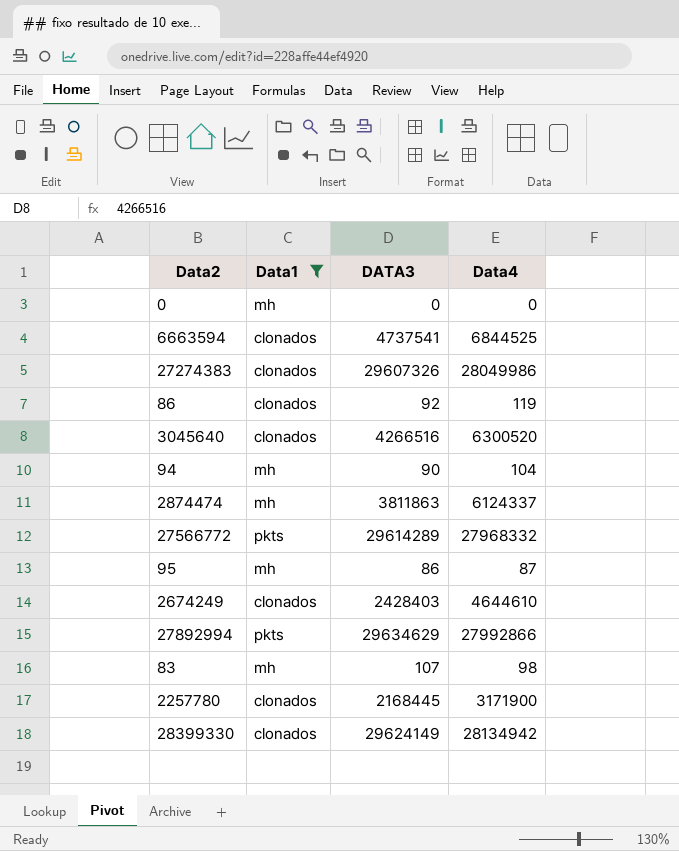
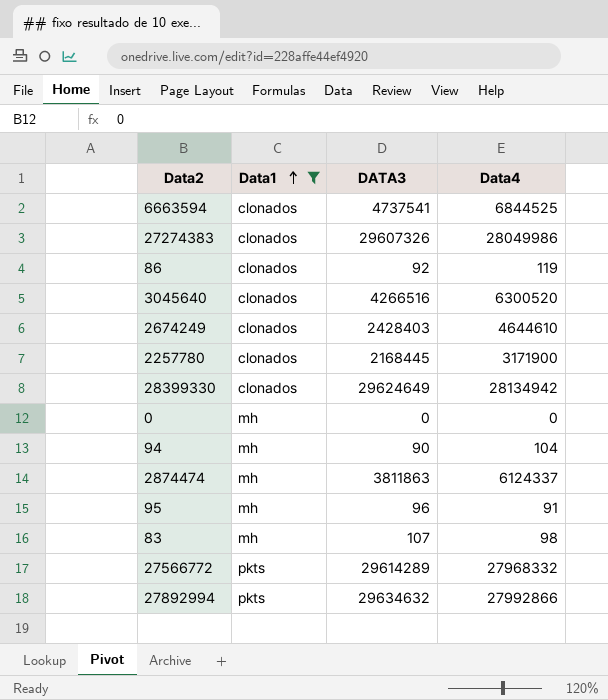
row order: none -> Data1 ascending
28399330 | DATA3: 29624149 -> 29624649
95 | DATA3: 86 -> 96
95 | Data4: 87 -> 91
27892994 | DATA3: 29634629 -> 29634632

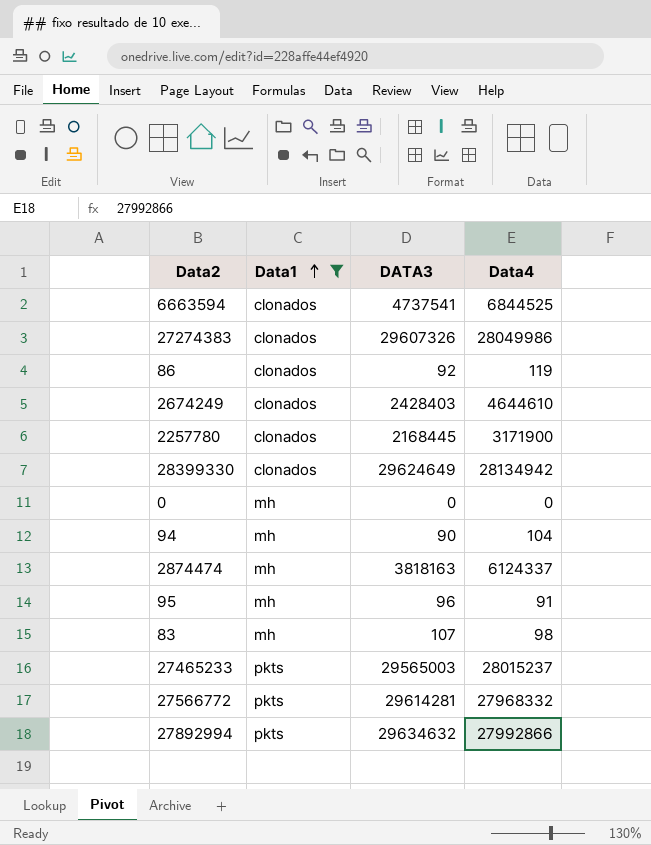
row 3045640: clonados | 4266516 | 6300520 -> none
2874474 | DATA3: 3811863 -> 3818163
row 27465233: none -> pkts | 29565003 | 28015237
27566772 | DATA3: 29614289 -> 29614281

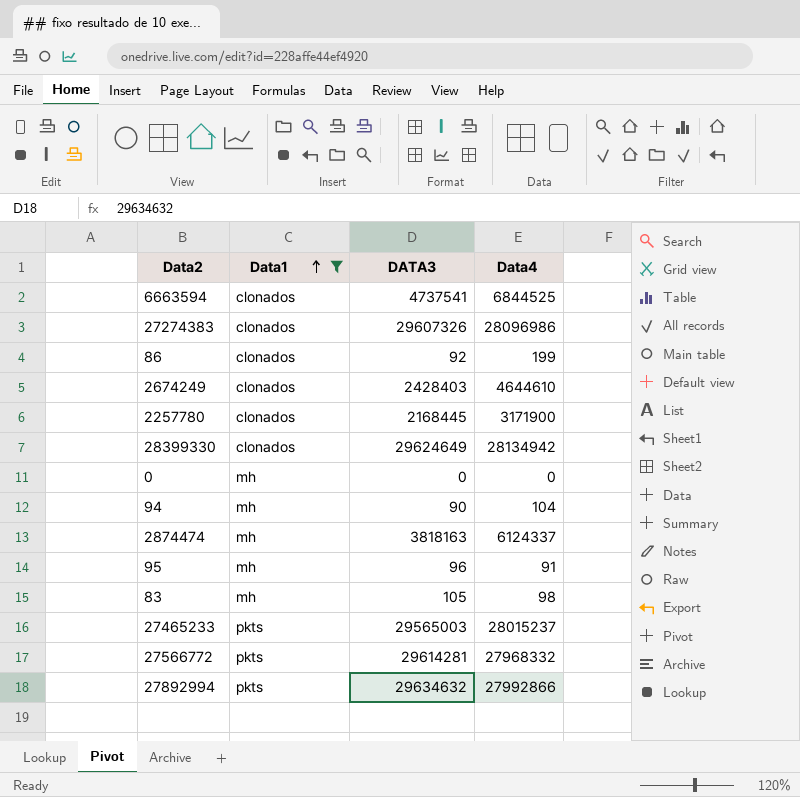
27274383 | Data4: 28049986 -> 28096986
86 | Data4: 119 -> 199
83 | DATA3: 107 -> 105

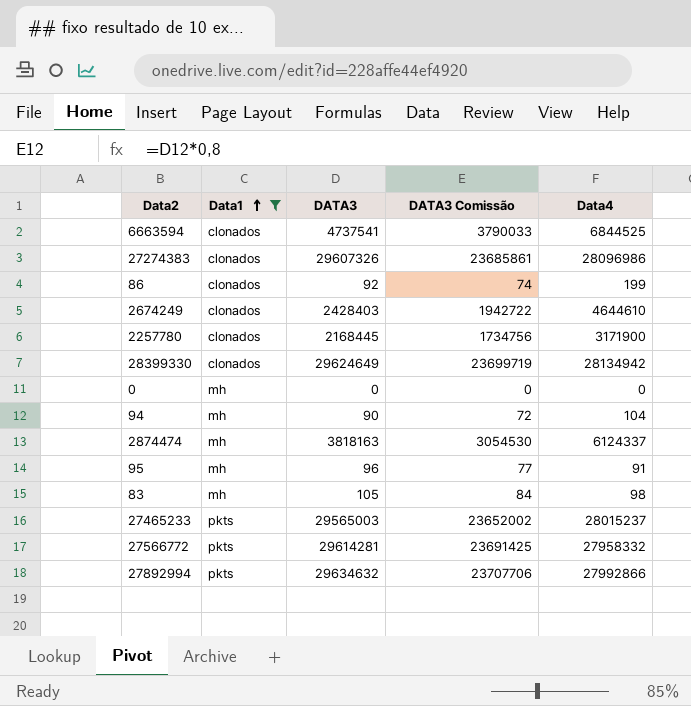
column DATA3 Comissão | formula: none -> [DATA3] * 0,8
27566772 | Data4: 27968332 -> 27958332

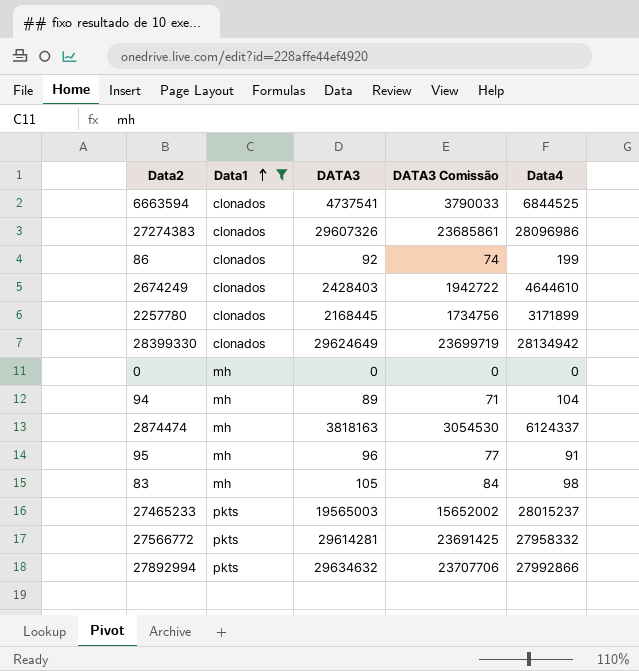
2257780 | Data4: 3171900 -> 3171899
94 | DATA3: 90 -> 89
94 | DATA3 Comissão: 72 -> 71
27465233 | DATA3: 29565003 -> 19565003
27465233 | DATA3 Comissão: 23652002 -> 15652002

